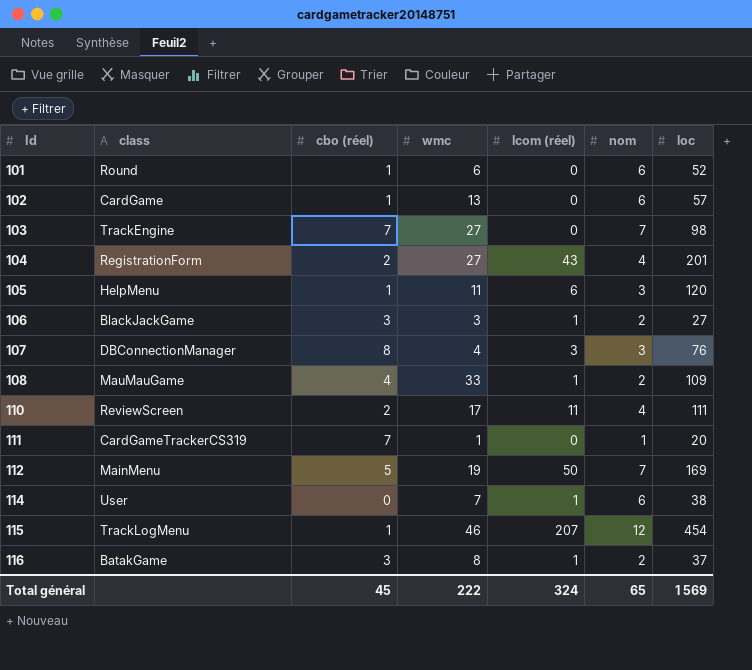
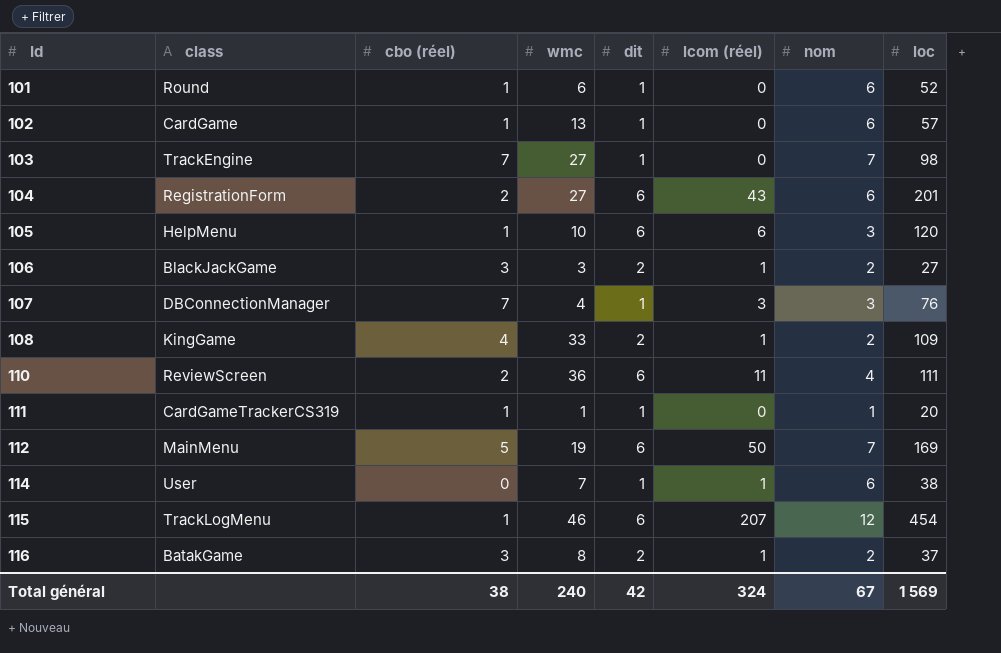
column dit | position: none -> 5
104 | nom: 4 -> 6
105 | wmc: 11 -> 10
107 | cbo (réel): 8 -> 7
108 | class: MauMauGame -> KingGame
110 | wmc: 17 -> 36
111 | cbo (réel): 7 -> 1
Total général | cbo (réel): 45 -> 38
Total général | wmc: 222 -> 240
Total général | nom: 65 -> 67

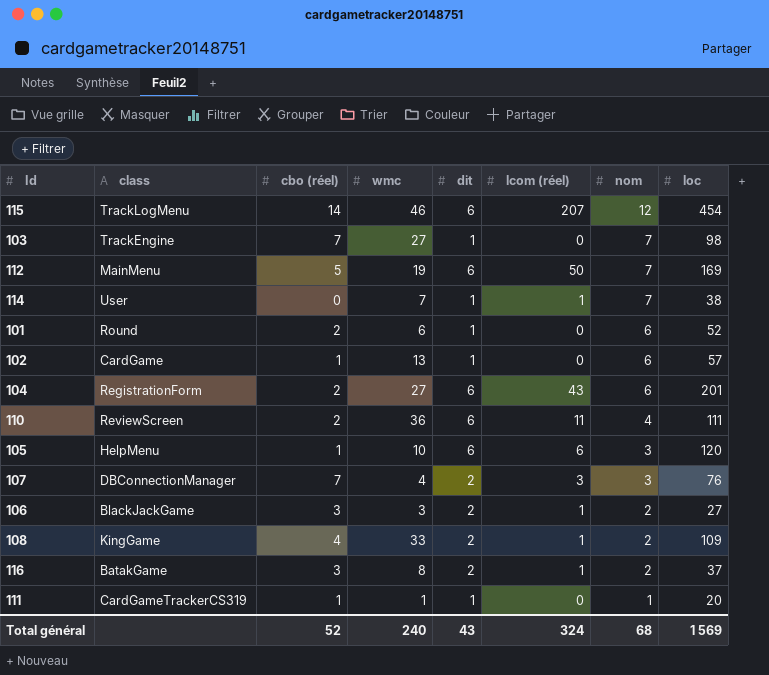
row order: Id ascending -> nom descending
115 | cbo (réel): 1 -> 14
114 | nom: 6 -> 7
101 | cbo (réel): 1 -> 2
107 | dit: 1 -> 2
Total général | cbo (réel): 38 -> 52
Total général | dit: 42 -> 43
Total général | nom: 67 -> 68

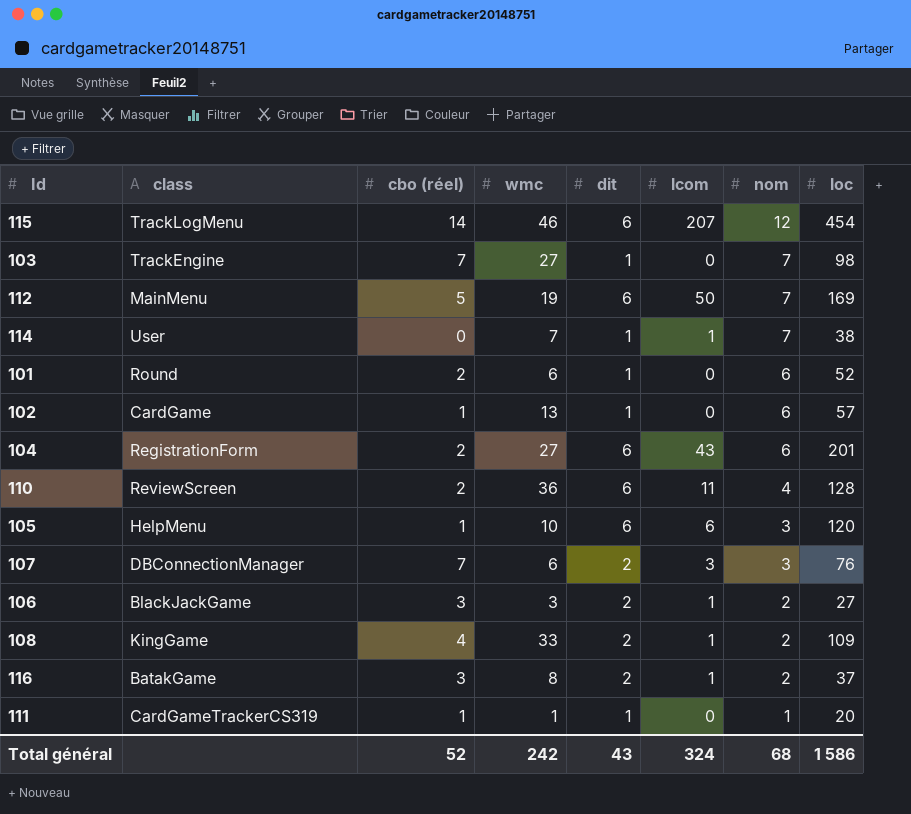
column name: lcom (réel) -> lcom
110 | loc: 111 -> 128
107 | wmc: 4 -> 6
Total général | wmc: 240 -> 242
Total général | loc: 1 569 -> 1 586

